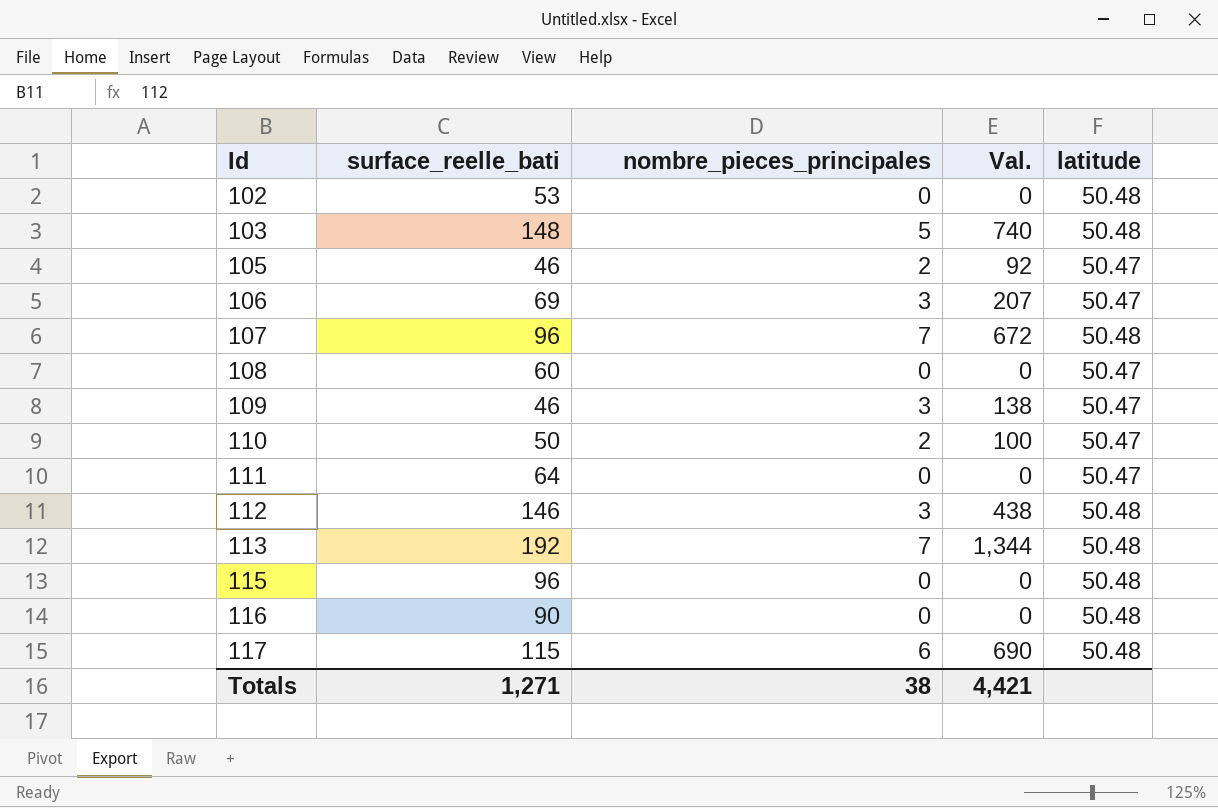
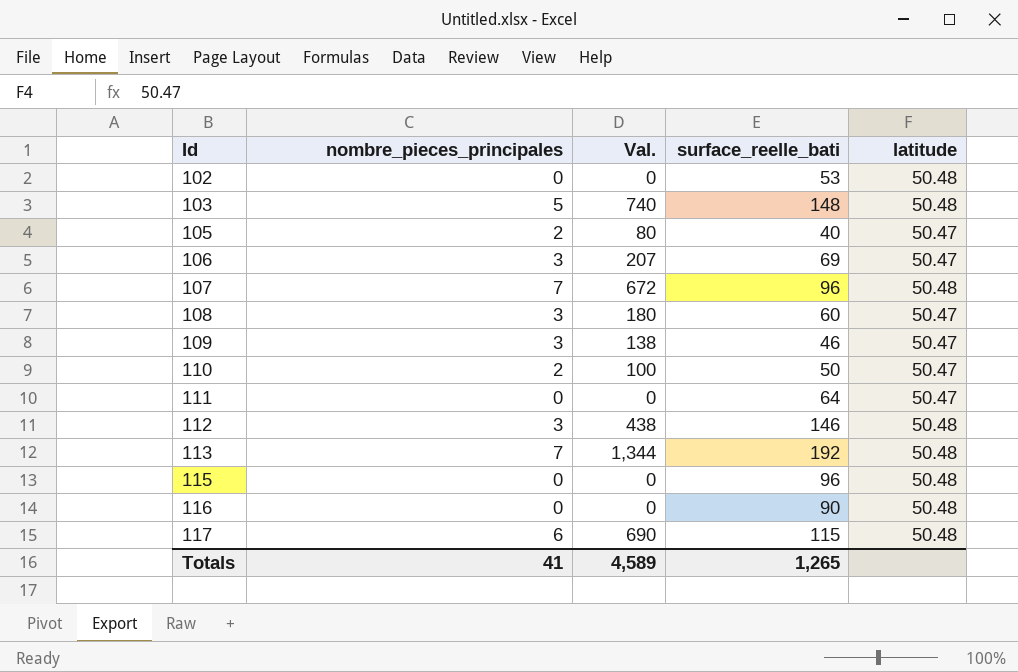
column surface_reelle_bati | position: 2 -> 4
105 | Val.: 92 -> 80
105 | surface_reelle_bati: 46 -> 40
108 | nombre_pieces_principales: 0 -> 3
108 | Val.: 0 -> 180
Totals | nombre_pieces_principales: 38 -> 41
Totals | Val.: 4,421 -> 4,589
Totals | surface_reelle_bati: 1,271 -> 1,265

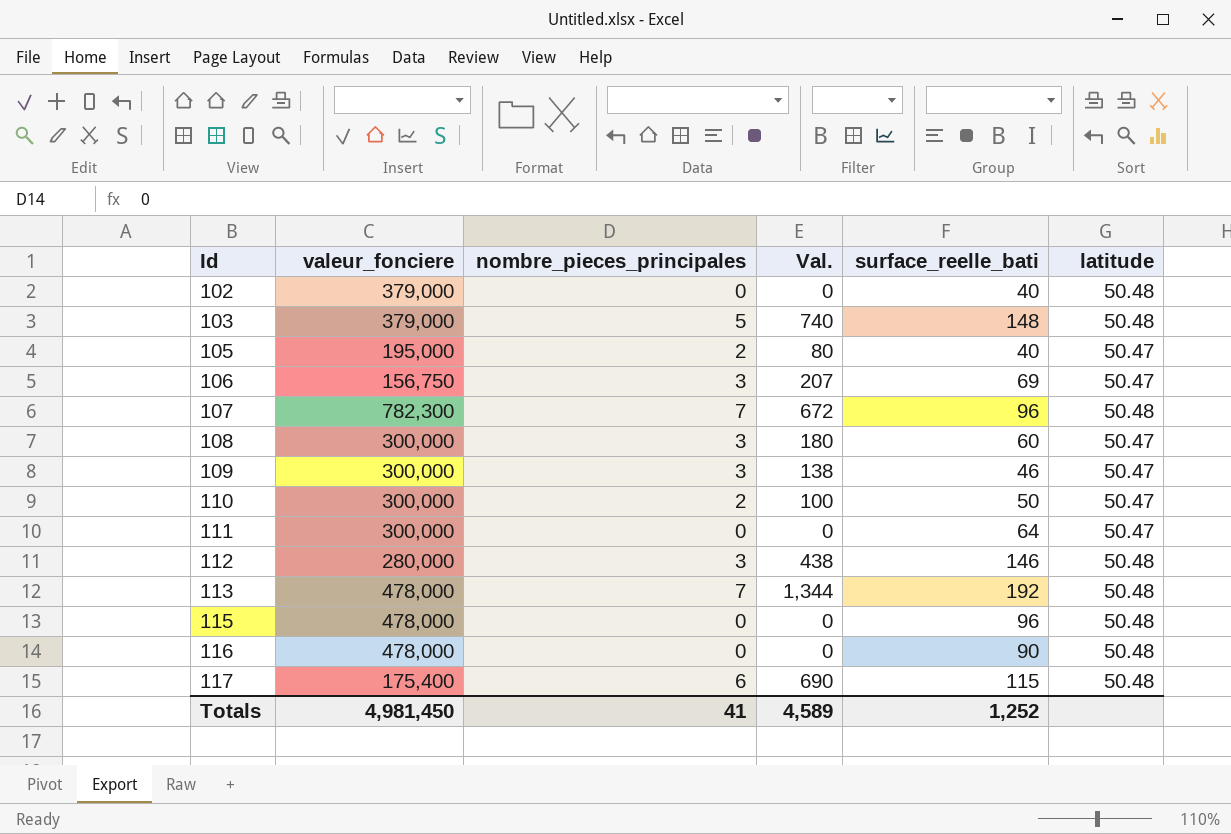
column valeur_fonciere | position: none -> 2
102 | surface_reelle_bati: 53 -> 40
Totals | surface_reelle_bati: 1,265 -> 1,252

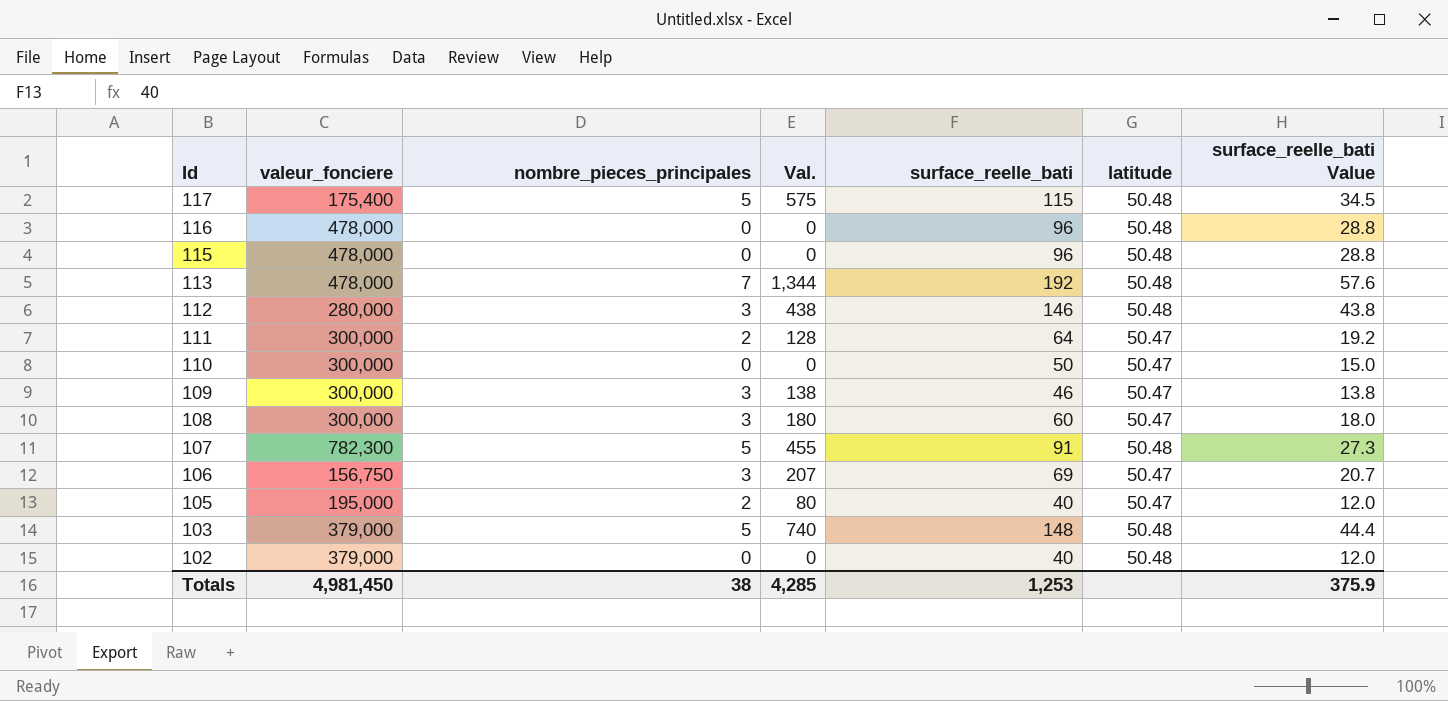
row order: Id ascending -> Id descending
column surface_reelle_bati Value | formula: none -> [surface_reelle_bati] * 0.3
117 | nombre_pieces_principales: 6 -> 5
117 | Val.: 690 -> 575
116 | surface_reelle_bati: 90 -> 96
111 | nombre_pieces_principales: 0 -> 2
111 | Val.: 0 -> 128
110 | nombre_pieces_principales: 2 -> 0
110 | Val.: 100 -> 0
107 | nombre_pieces_principales: 7 -> 5
107 | Val.: 672 -> 455
107 | surface_reelle_bati: 96 -> 91
Totals | nombre_pieces_principales: 41 -> 38
Totals | Val.: 4,589 -> 4,285
Totals | surface_reelle_bati: 1,252 -> 1,253

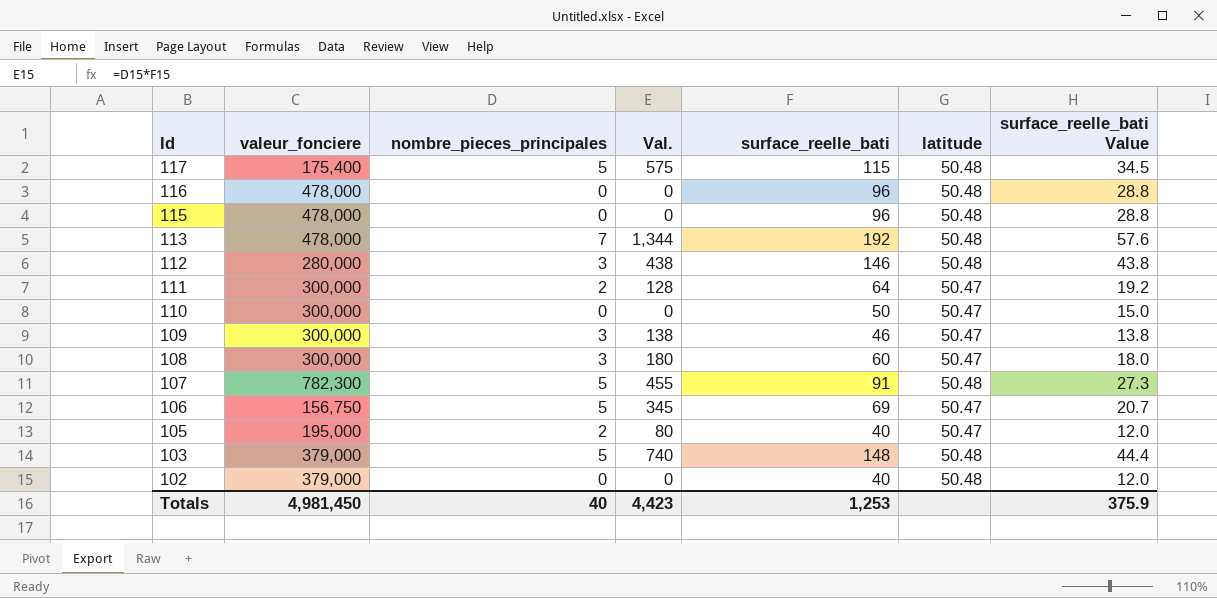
106 | nombre_pieces_principales: 3 -> 5
106 | Val.: 207 -> 345
Totals | nombre_pieces_principales: 38 -> 40
Totals | Val.: 4,285 -> 4,423

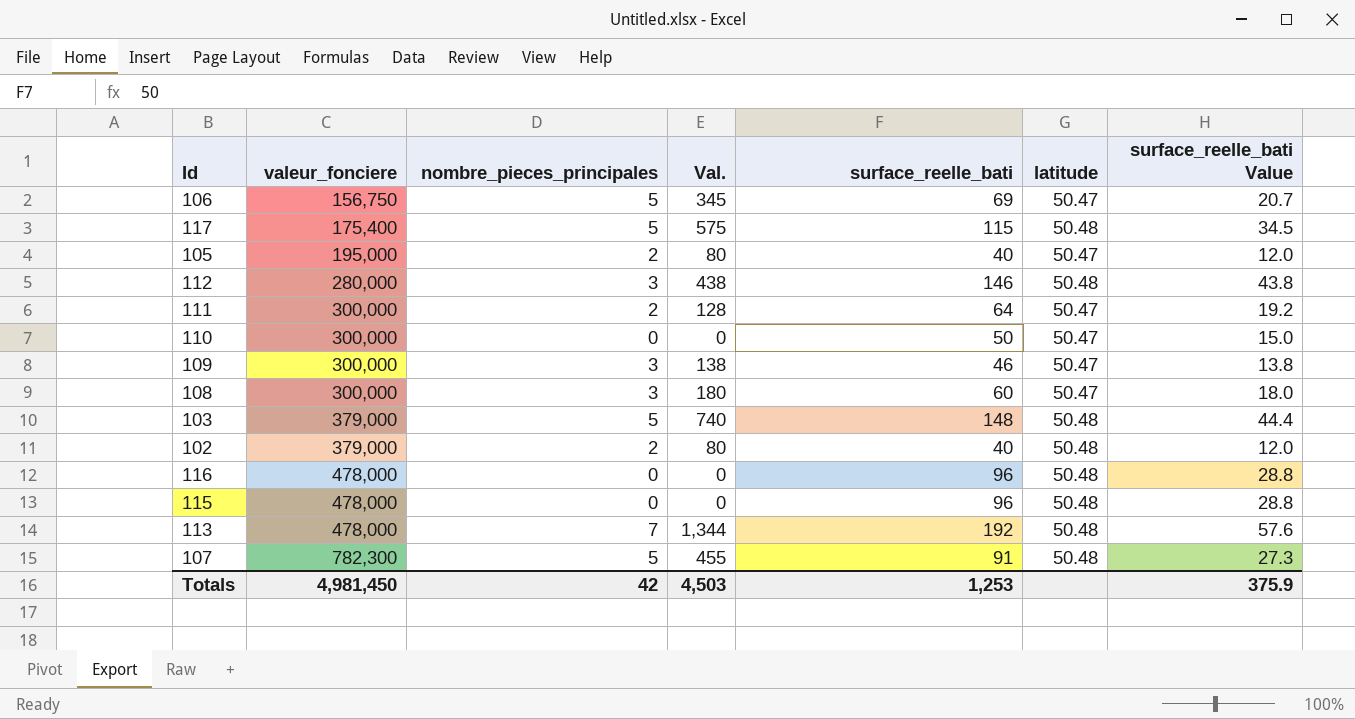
row order: Id descending -> valeur_fonciere ascending
102 | nombre_pieces_principales: 0 -> 2
102 | Val.: 0 -> 80
Totals | nombre_pieces_principales: 40 -> 42
Totals | Val.: 4,423 -> 4,503

